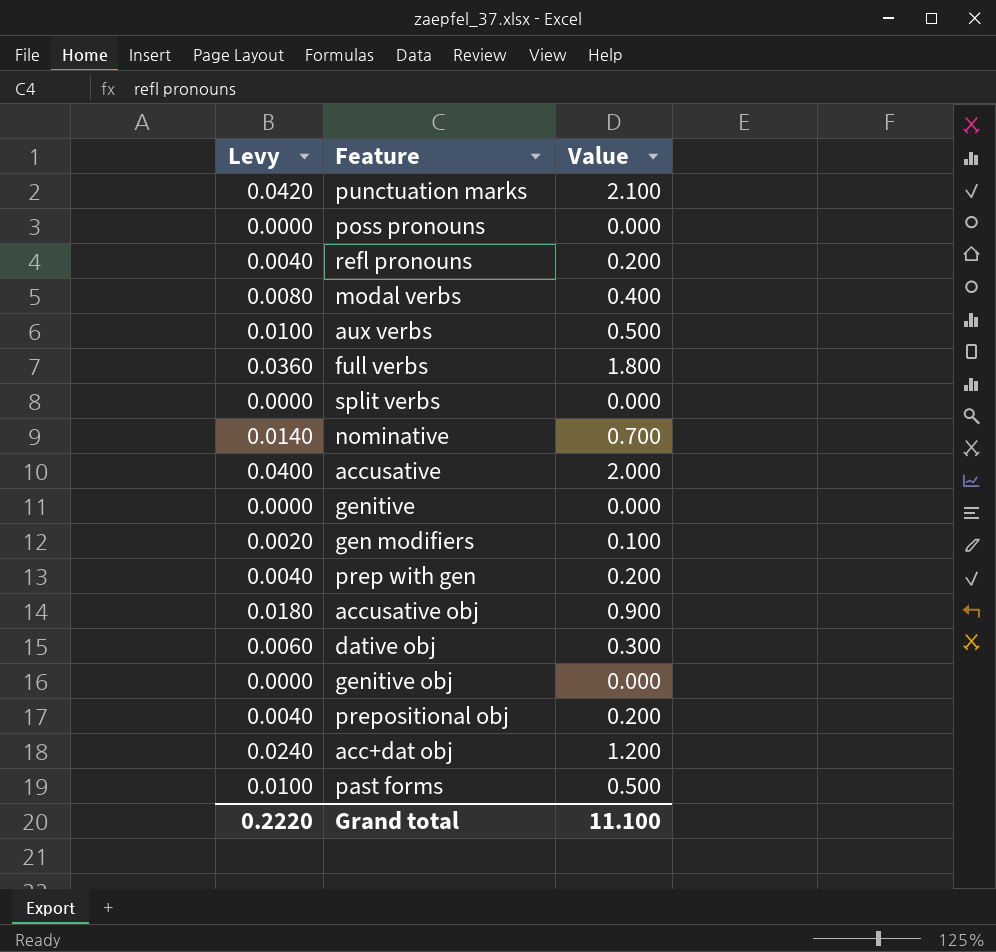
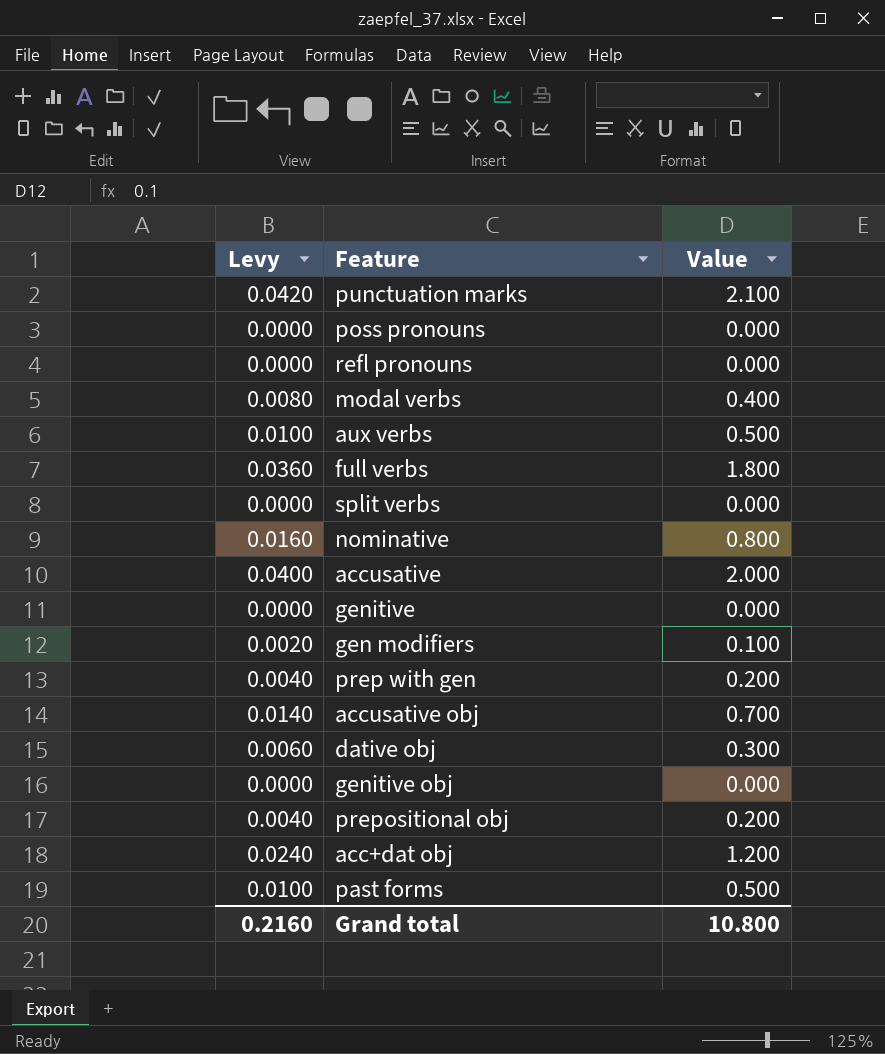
refl pronouns | Levy: 0.0040 -> 0.0000
refl pronouns | Value: 0.200 -> 0.000
nominative | Levy: 0.0140 -> 0.0160
nominative | Value: 0.700 -> 0.800
accusative obj | Levy: 0.0180 -> 0.0140
accusative obj | Value: 0.900 -> 0.700
Grand total | Levy: 0.2220 -> 0.2160
Grand total | Value: 11.100 -> 10.800

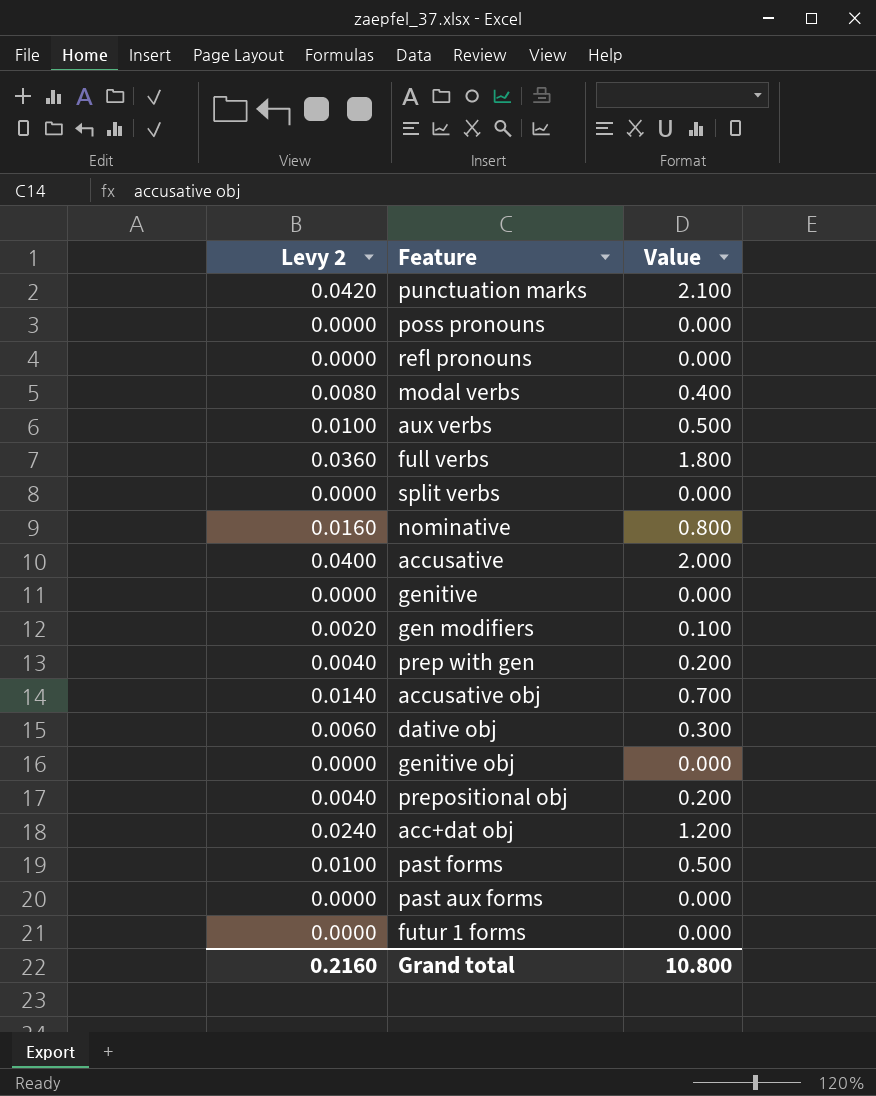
column name: Levy -> Levy 2
row past aux forms: none -> 0.0000 | 0.000
row futur 1 forms: none -> 0.0000 | 0.000

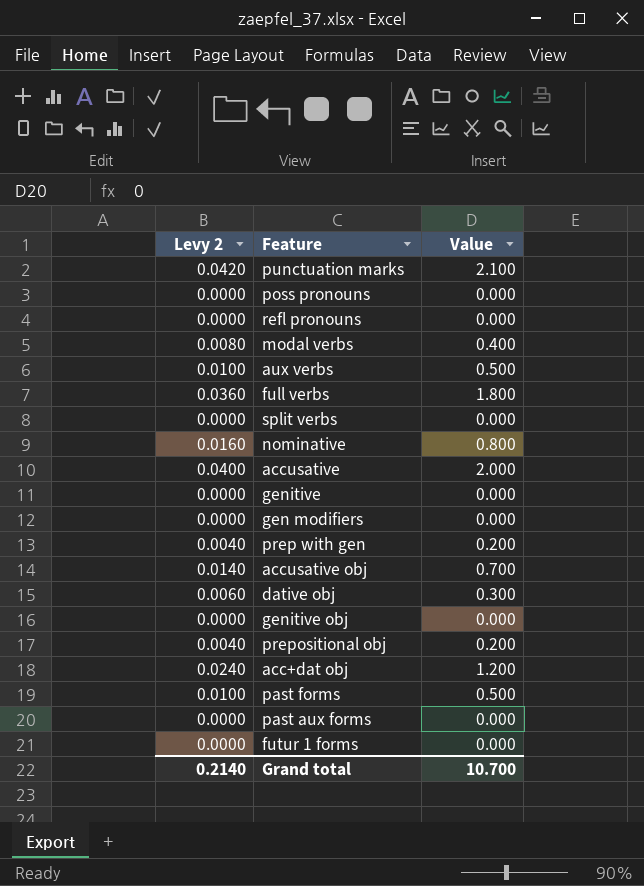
gen modifiers | Levy 2: 0.0020 -> 0.0000
gen modifiers | Value: 0.100 -> 0.000
Grand total | Levy 2: 0.2160 -> 0.2140
Grand total | Value: 10.800 -> 10.700

